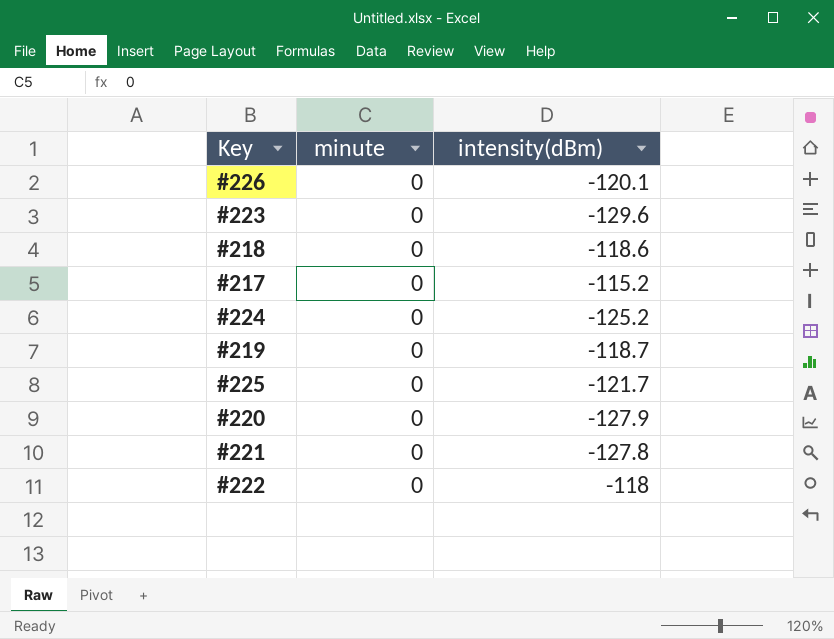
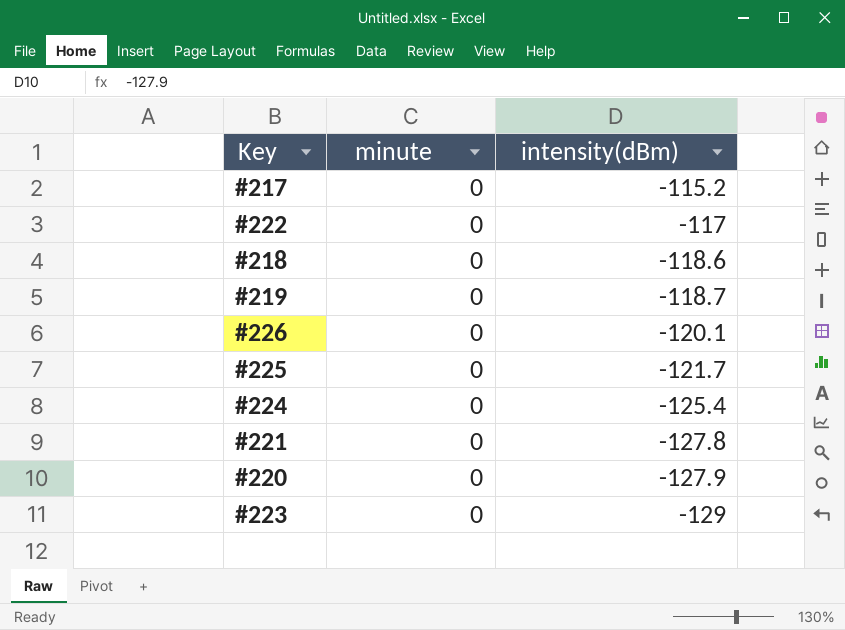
row order: none -> intensity(dBm) descending
#222 | intensity(dBm): -118 -> -117
#224 | intensity(dBm): -125.2 -> -125.4
#223 | intensity(dBm): -129.6 -> -129

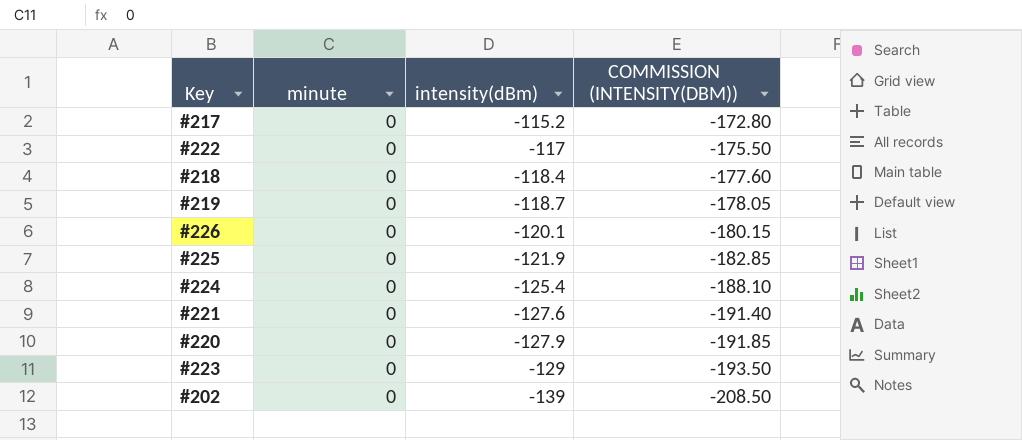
column COMMISSION (INTENSITY(DBM)) | formula: none -> [intensity(dBm)] * 1.5
#218 | intensity(dBm): -118.6 -> -118.4
#225 | intensity(dBm): -121.7 -> -121.9
#221 | intensity(dBm): -127.8 -> -127.6
row #202: none -> 0 | -139 | -208.50

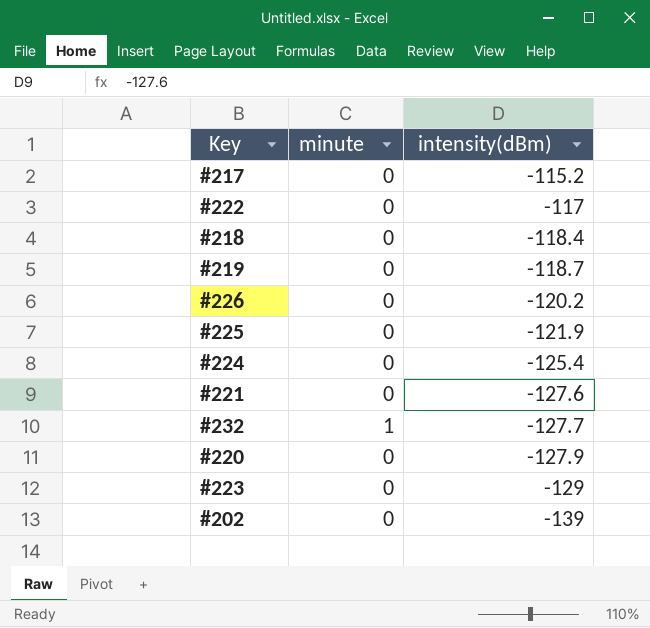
column COMMISSION (INTENSITY(DBM)) | formula: [intensity(dBm)] * 1.5 -> none
#226 | intensity(dBm): -120.1 -> -120.2
row #232: none -> 1 | -127.7

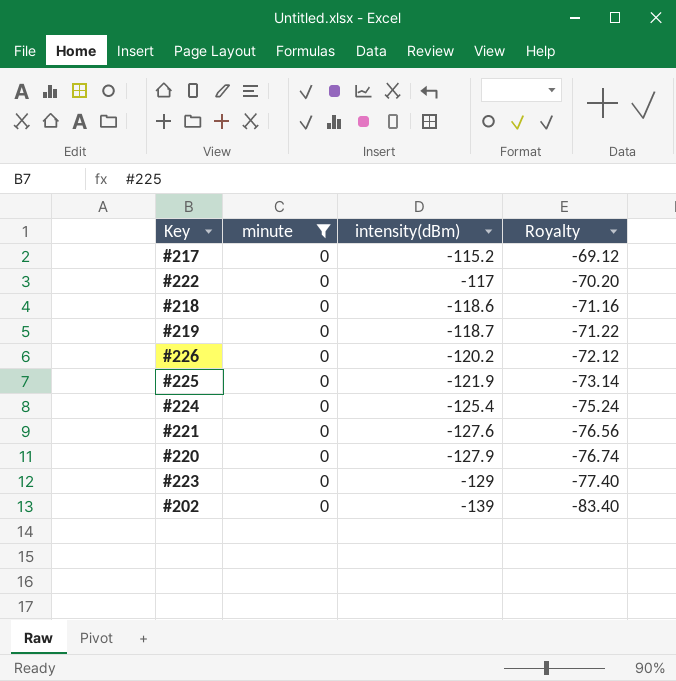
filter: none -> minute = 0
column Royalty | formula: none -> [intensity(dBm)] * 0.6
#218 | intensity(dBm): -118.4 -> -118.6

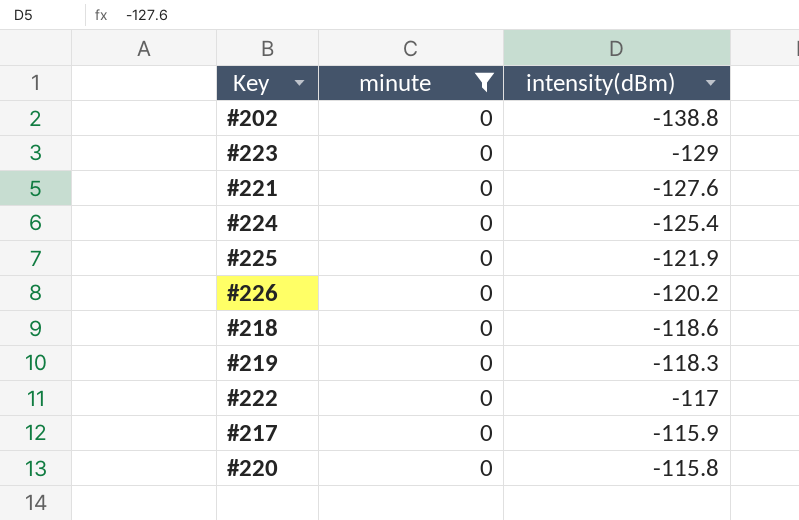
row order: intensity(dBm) descending -> intensity(dBm) ascending
column Royalty | formula: [intensity(dBm)] * 0.6 -> none
#202 | intensity(dBm): -139 -> -138.8
#219 | intensity(dBm): -118.7 -> -118.3
#217 | intensity(dBm): -115.2 -> -115.9
#220 | intensity(dBm): -127.9 -> -115.8

